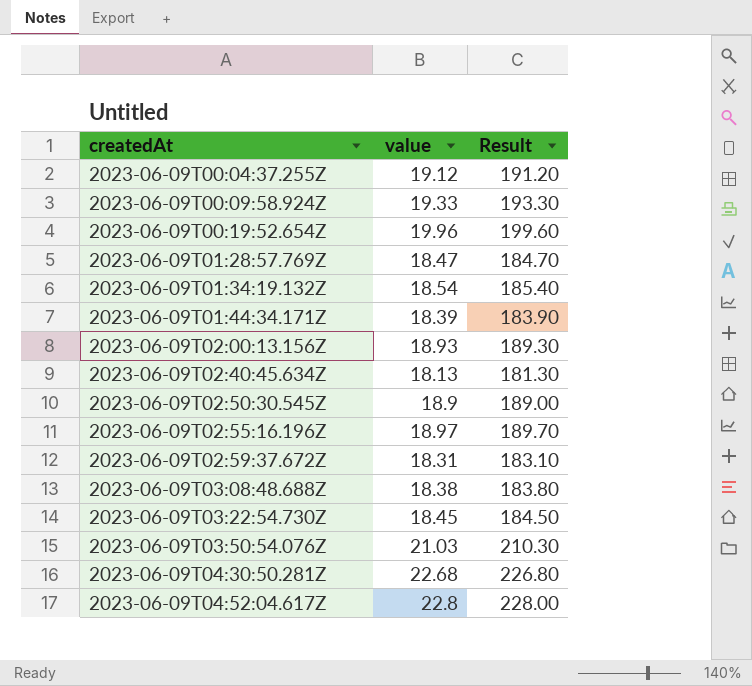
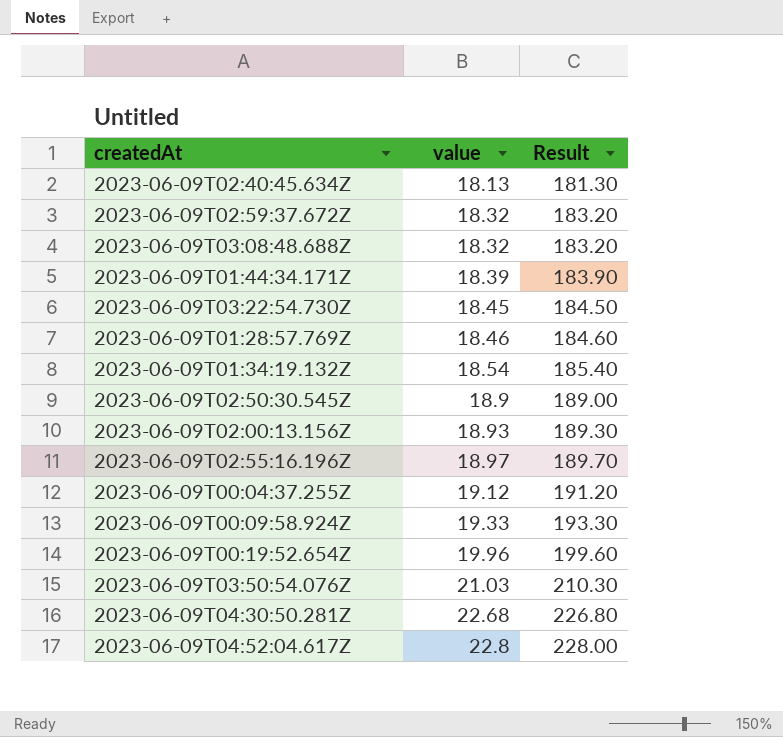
row order: createdAt ascending -> value ascending
2023-06-09T02:59:37.672Z | value: 18.31 -> 18.32
2023-06-09T02:59:37.672Z | Result: 183.10 -> 183.20
2023-06-09T03:08:48.688Z | value: 18.38 -> 18.32
2023-06-09T03:08:48.688Z | Result: 183.80 -> 183.20
2023-06-09T01:28:57.769Z | value: 18.47 -> 18.46
2023-06-09T01:28:57.769Z | Result: 184.70 -> 184.60

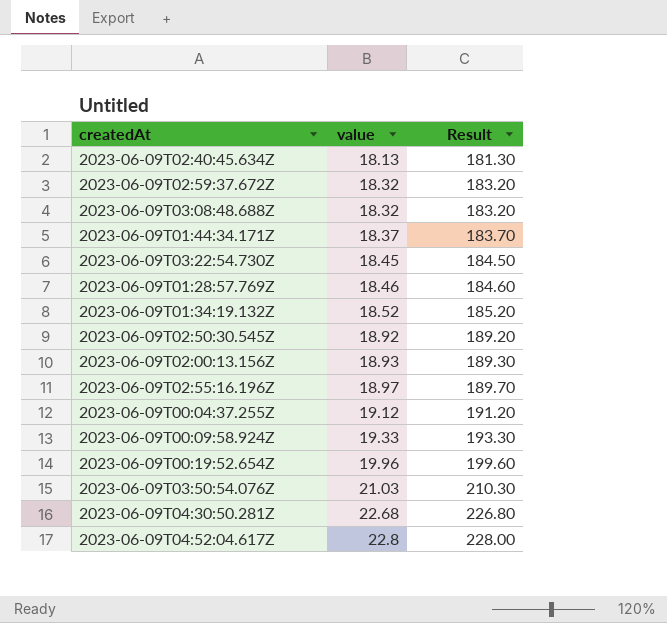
2023-06-09T01:44:34.171Z | value: 18.39 -> 18.37
2023-06-09T01:44:34.171Z | Result: 183.90 -> 183.70
2023-06-09T01:34:19.132Z | value: 18.54 -> 18.52
2023-06-09T01:34:19.132Z | Result: 185.40 -> 185.20
2023-06-09T02:50:30.545Z | value: 18.9 -> 18.92
2023-06-09T02:50:30.545Z | Result: 189.00 -> 189.20

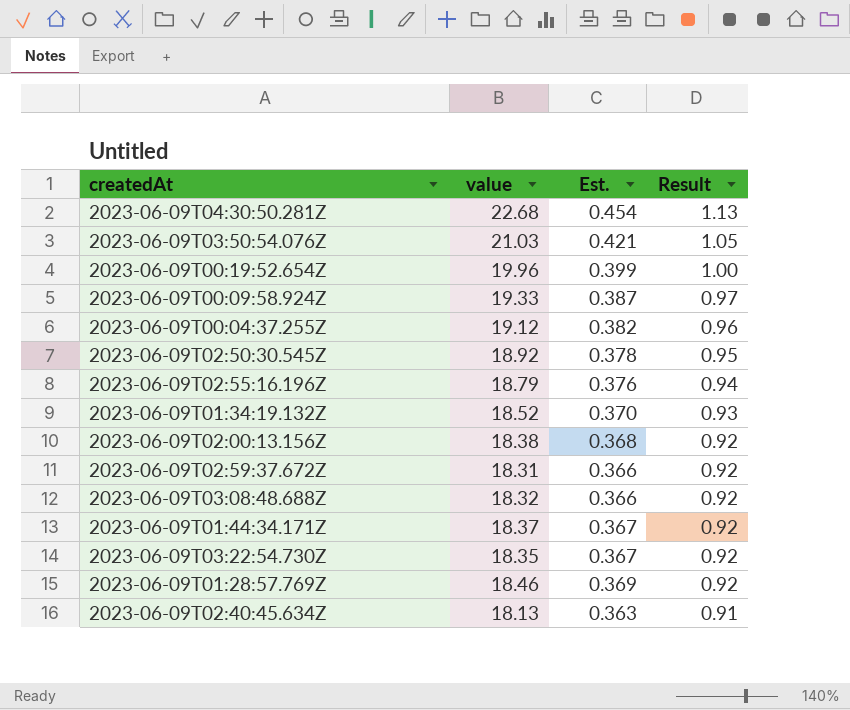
row order: value ascending -> Result descending
column Est. | formula: none -> [value] * 0.02
column Result | formula: [value] * 10 -> [value] * 0.05
row 2023-06-09T04:52:04.617Z: 22.8 | 228.00 -> none
2023-06-09T02:55:16.196Z | value: 18.97 -> 18.79
2023-06-09T02:00:13.156Z | value: 18.93 -> 18.38
2023-06-09T02:59:37.672Z | value: 18.32 -> 18.31
2023-06-09T03:22:54.730Z | value: 18.45 -> 18.35

